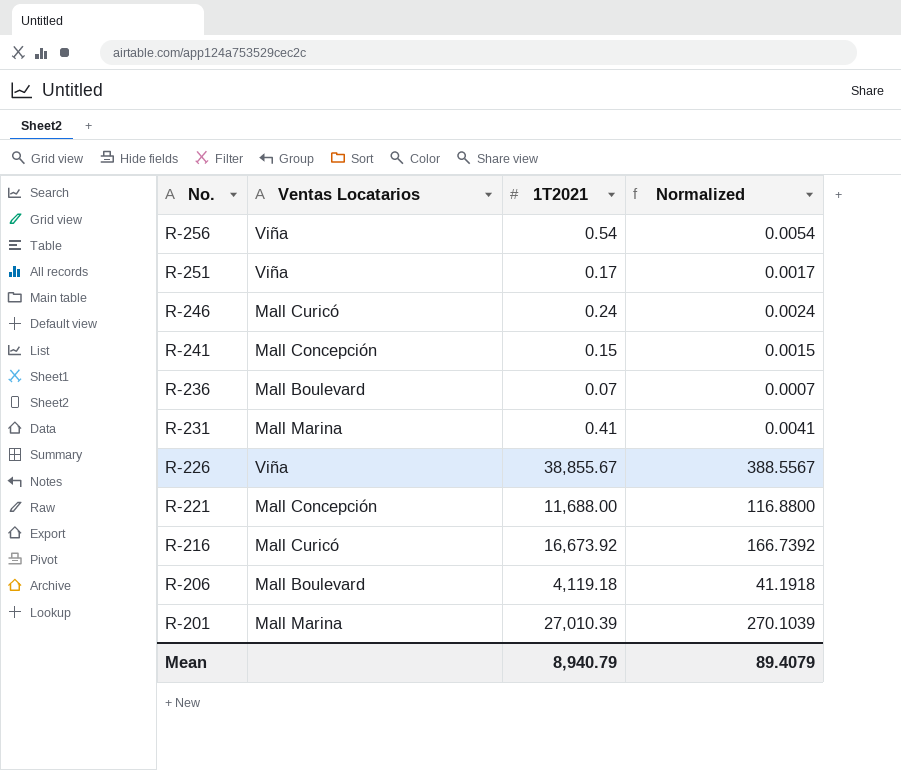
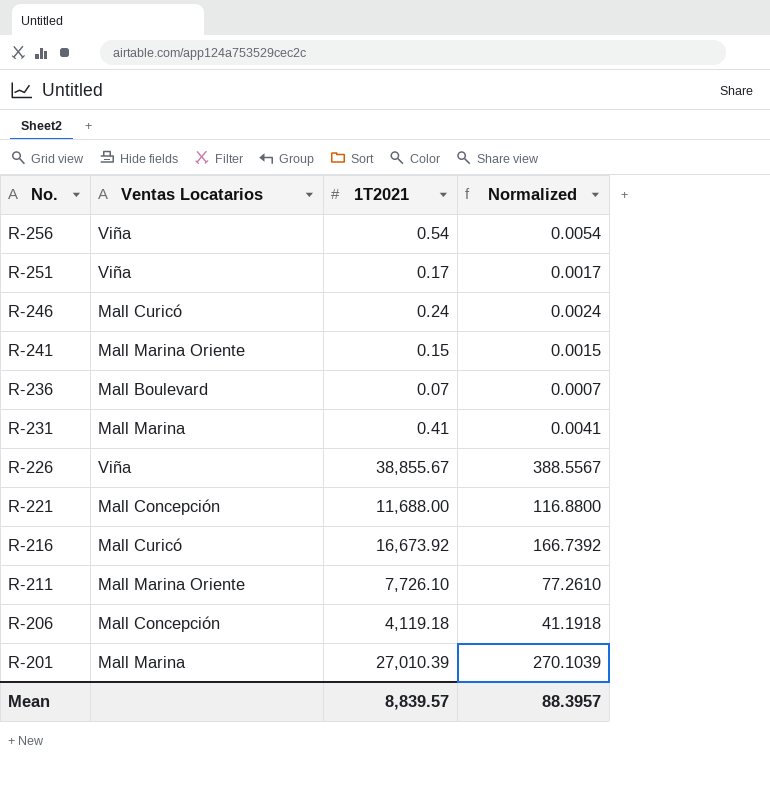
R-241 | Ventas Locatarios: Mall Concepción -> Mall Marina Oriente
row R-211: none -> Mall Marina Oriente | 7,726.10 | 77.2610
R-206 | Ventas Locatarios: Mall Boulevard -> Mall Concepción
Mean | 1T2021: 8,940.79 -> 8,839.57
Mean | Normalized: 89.4079 -> 88.3957

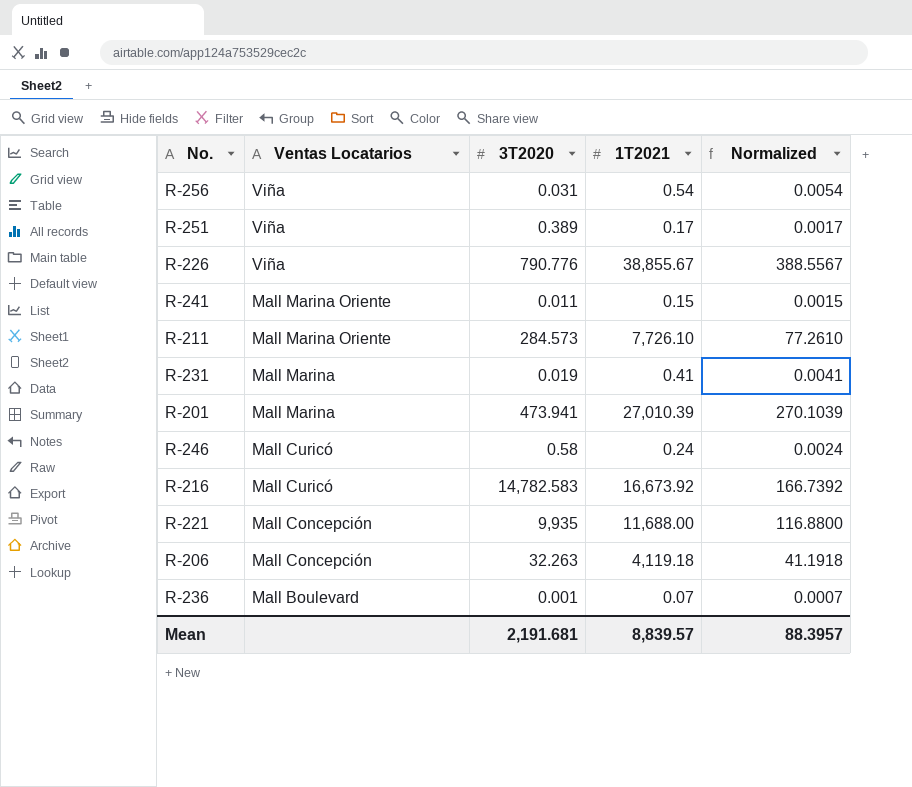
row order: No. descending -> Ventas Locatarios descending
column 3T2020 | position: none -> 3

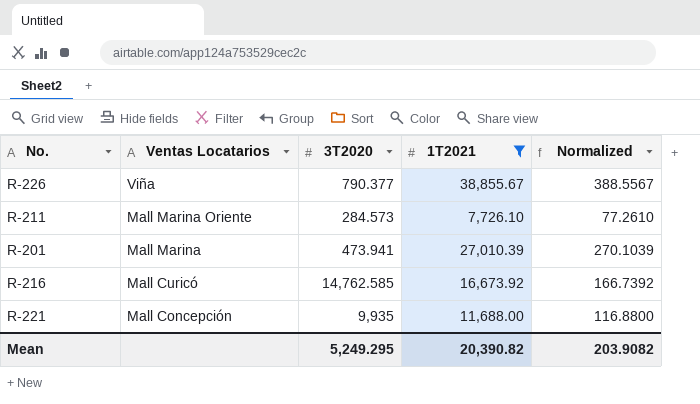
filter: none -> 1T2021 >= 7,726.10
R-226 | 3T2020: 790.776 -> 790.377
R-216 | 3T2020: 14,782.583 -> 14,762.585
Mean | 3T2020: 2,191.681 -> 5,249.295
Mean | 1T2021: 8,839.57 -> 20,390.82
Mean | Normalized: 88.3957 -> 203.9082

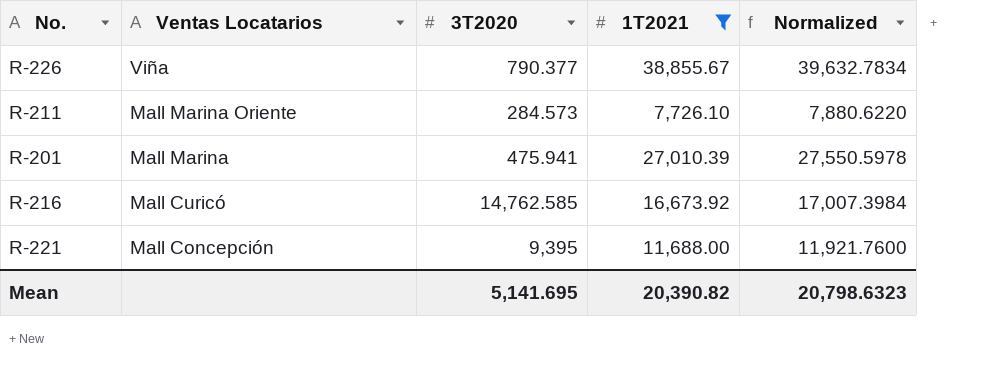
column Normalized | formula: [1T2021] * 0.01 -> [1T2021] * 1.02
R-201 | 3T2020: 473.941 -> 475.941
R-221 | 3T2020: 9,935 -> 9,395
Mean | 3T2020: 5,249.295 -> 5,141.695
Mean | Normalized: 203.9082 -> 20,798.6323

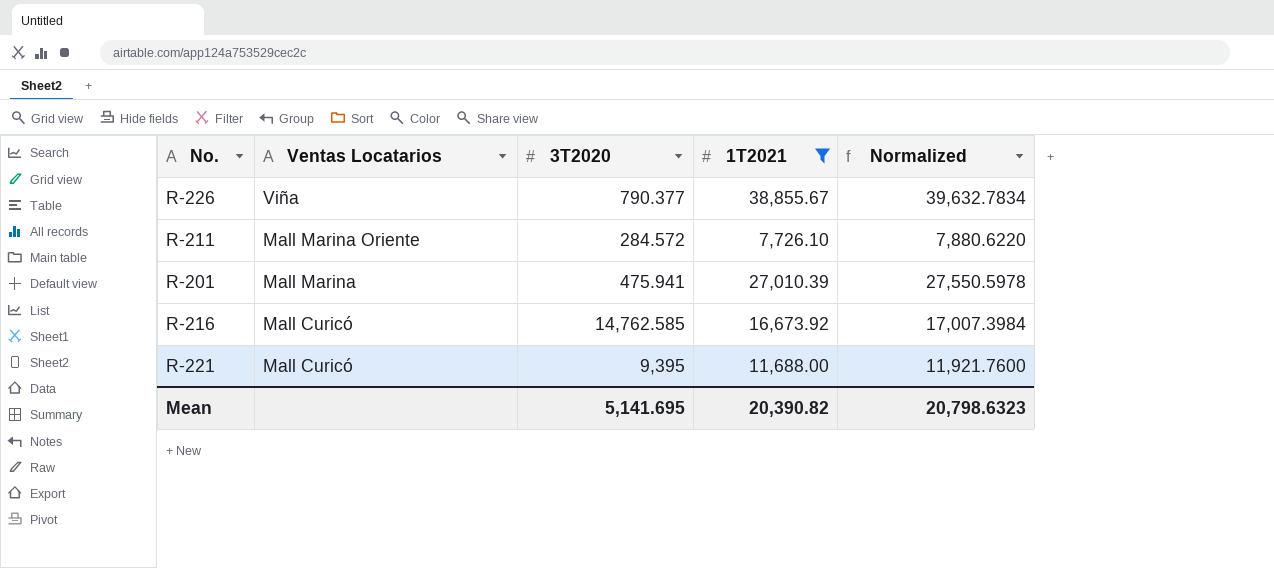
R-211 | 3T2020: 284.573 -> 284.572
R-221 | Ventas Locatarios: Mall Concepción -> Mall Curicó

